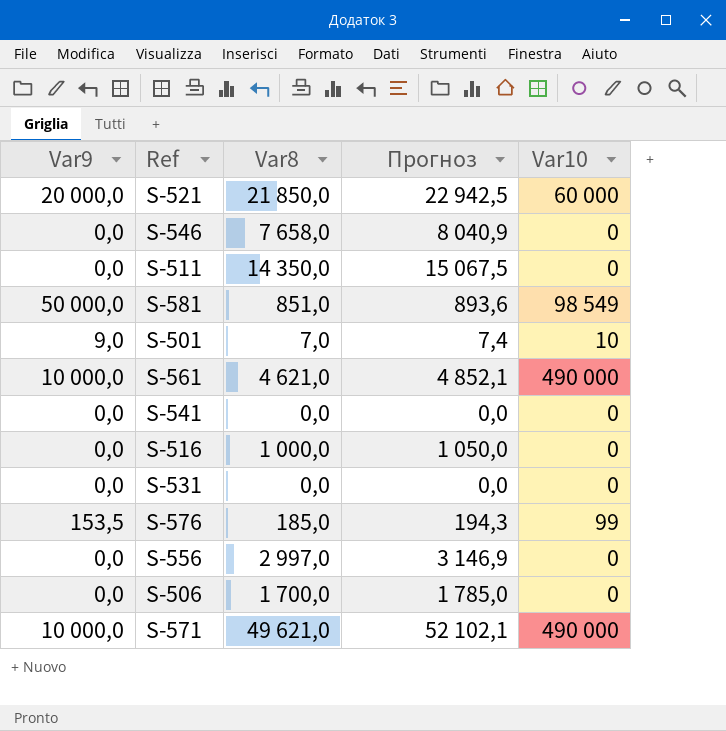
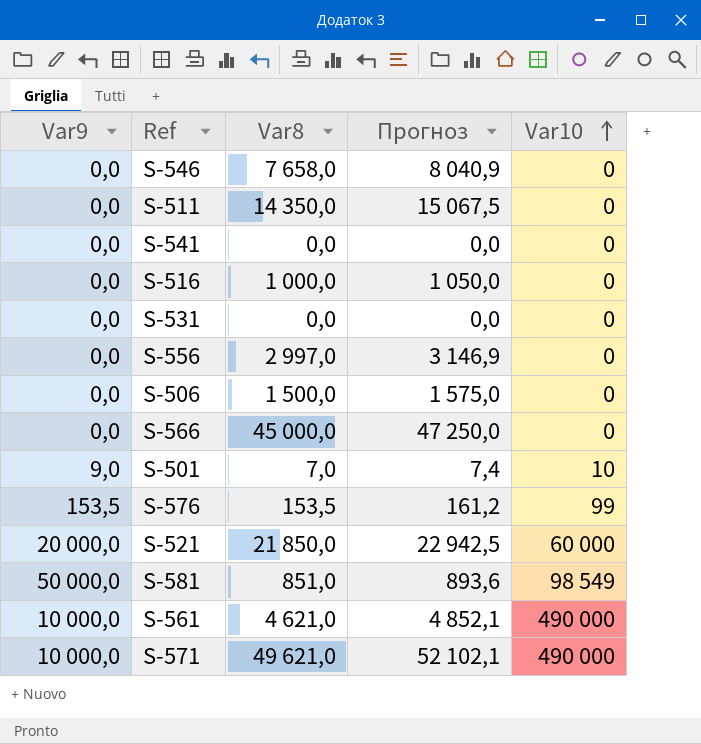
row order: none -> Var10 ascending
S-506 | Var8: 1 700,0 -> 1 500,0
S-506 | Прогноз: 1 785,0 -> 1 575,0
row S-566: none -> 0,0 | 45 000,0 | 47 250,0 | 0
S-576 | Var8: 185,0 -> 153,5
S-576 | Прогноз: 194,3 -> 161,2

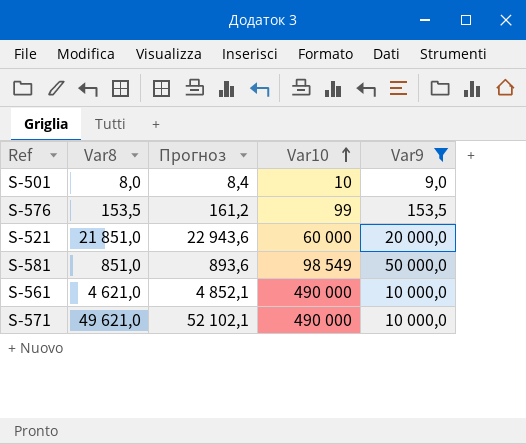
filter: none -> Var9 != 0,0
column Var9 | position: 1 -> 5
S-501 | Var8: 7,0 -> 8,0
S-501 | Прогноз: 7,4 -> 8,4
S-521 | Var8: 21 850,0 -> 21 851,0
S-521 | Прогноз: 22 942,5 -> 22 943,6

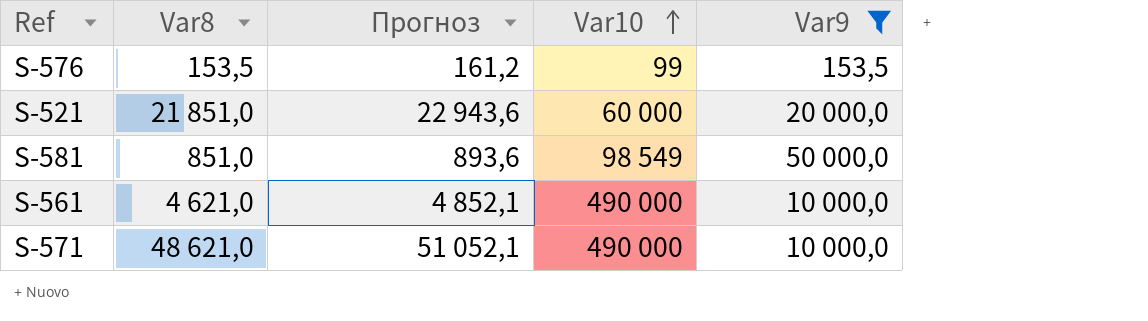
row S-501: 8,0 | 8,4 | 10 | 9,0 -> none
S-571 | Var8: 49 621,0 -> 48 621,0
S-571 | Прогноз: 52 102,1 -> 51 052,1

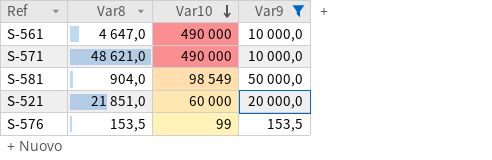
row order: Var10 ascending -> Var10 descending
column Прогноз | formula: [Var8] * 1,05 -> none
S-561 | Var8: 4 621,0 -> 4 647,0
S-581 | Var8: 851,0 -> 904,0

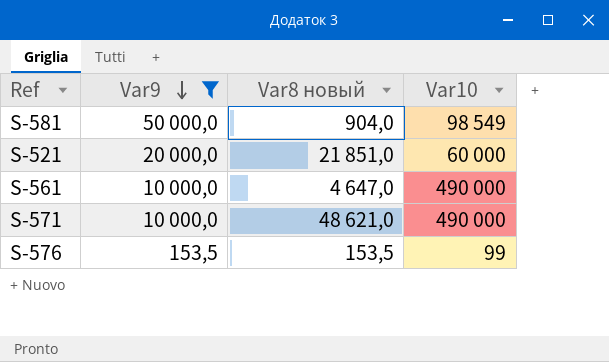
row order: Var10 descending -> Var9 descending
column Var9 | position: 4 -> 2
column name: Var8 -> Var8 новый

